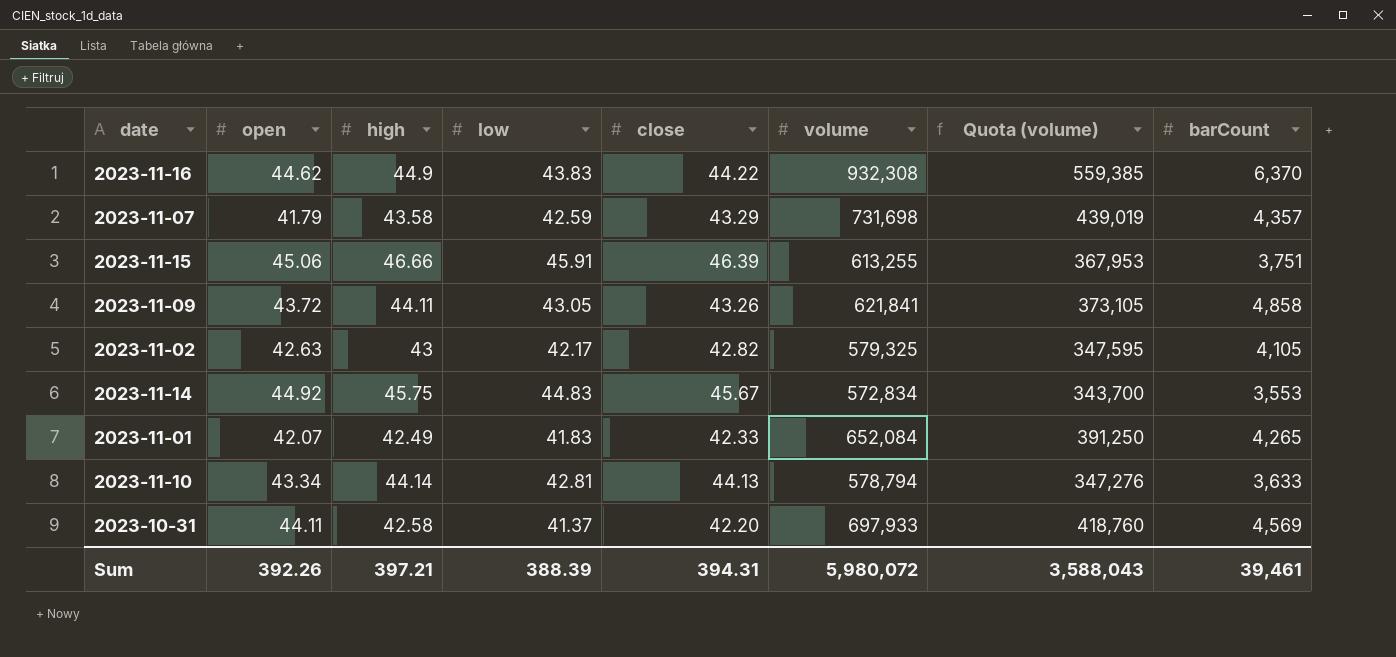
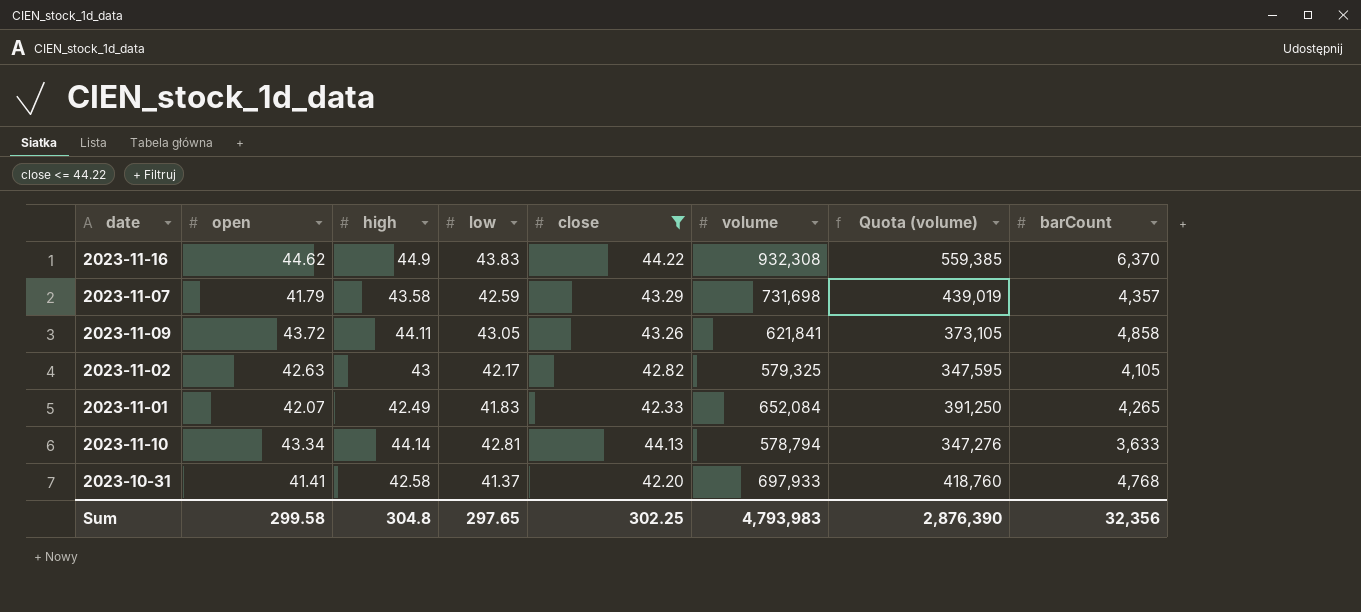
filter: none -> close <= 44.22
2023-10-31 | open: 44.11 -> 41.41
2023-10-31 | barCount: 4,569 -> 4,768
Sum | open: 392.26 -> 299.58
Sum | high: 397.21 -> 304.8
Sum | low: 388.39 -> 297.65
Sum | close: 394.31 -> 302.25
Sum | volume: 5,980,072 -> 4,793,983
Sum | Quota (volume): 3,588,043 -> 2,876,390
Sum | barCount: 39,461 -> 32,356

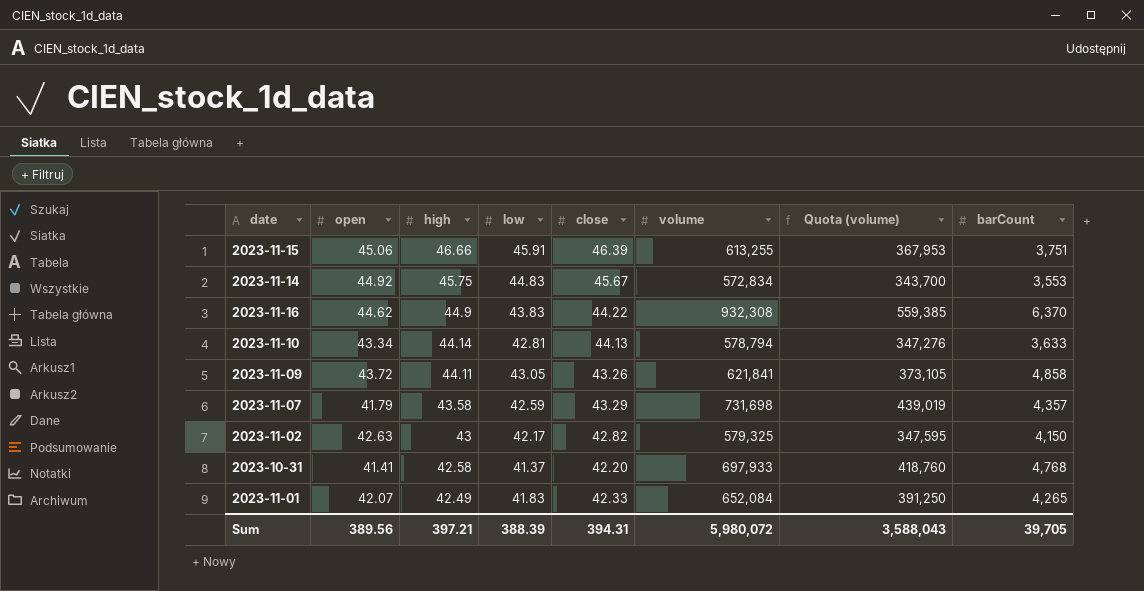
filter: close <= 44.22 -> none
row order: none -> high descending
2023-11-02 | barCount: 4,105 -> 4,150
Sum | open: 299.58 -> 389.56
Sum | high: 304.8 -> 397.21
Sum | low: 297.65 -> 388.39
Sum | close: 302.25 -> 394.31
Sum | volume: 4,793,983 -> 5,980,072
Sum | Quota (volume): 2,876,390 -> 3,588,043
Sum | barCount: 32,356 -> 39,705

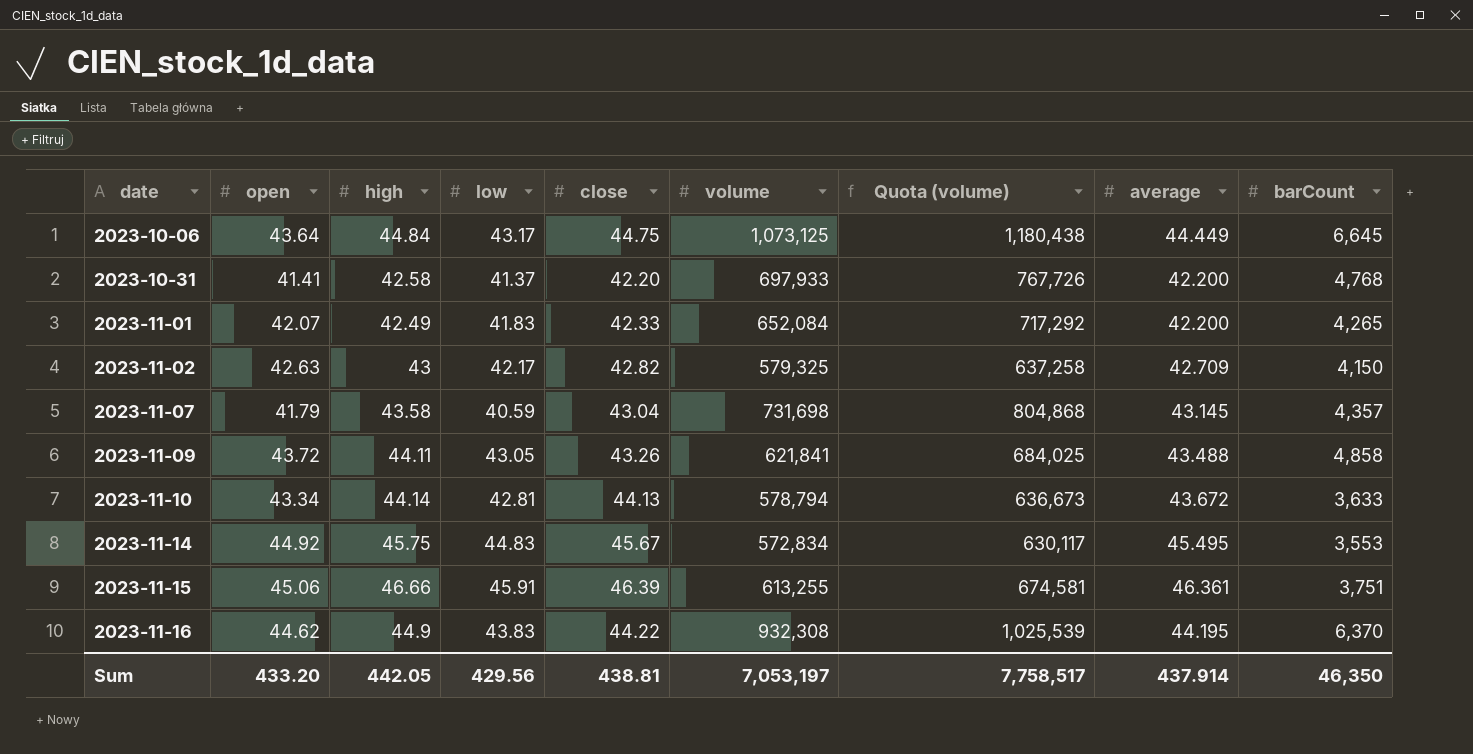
row order: high descending -> date ascending
column Quota (volume) | formula: [volume] * 0.6 -> [volume] * 1.1
column average | position: none -> 8
row 2023-10-06: none -> 43.64 | 44.84 | 43.17 | 44.75 | 1,073,125 | 1,180,438 | 44.449 | 6,645
2023-11-07 | low: 42.59 -> 40.59
2023-11-07 | close: 43.29 -> 43.04
Sum | open: 389.56 -> 433.20
Sum | high: 397.21 -> 442.05
Sum | low: 388.39 -> 429.56
Sum | close: 394.31 -> 438.81
Sum | volume: 5,980,072 -> 7,053,197
Sum | Quota (volume): 3,588,043 -> 7,758,517
Sum | barCount: 39,705 -> 46,350

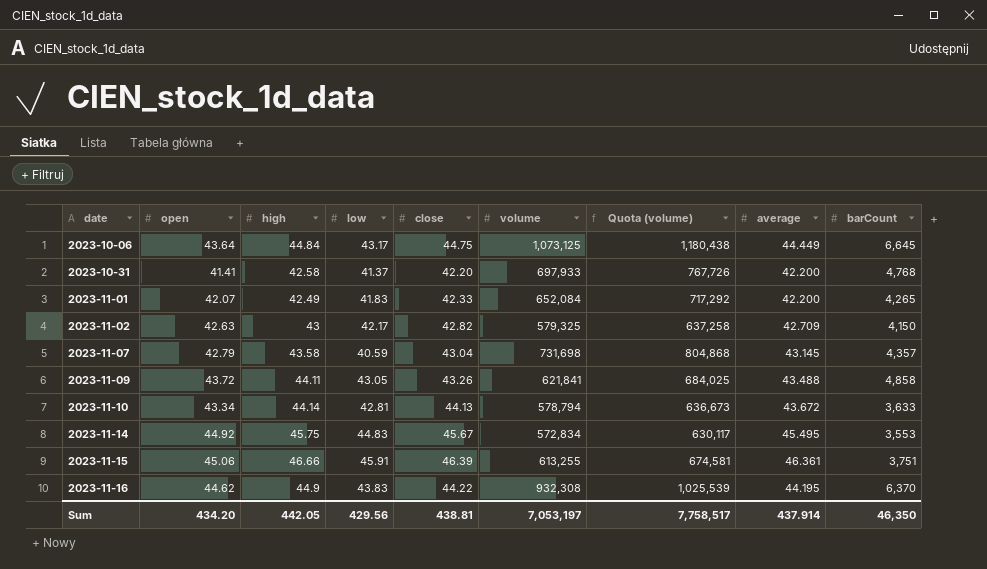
2023-11-07 | open: 41.79 -> 42.79
Sum | open: 433.20 -> 434.20

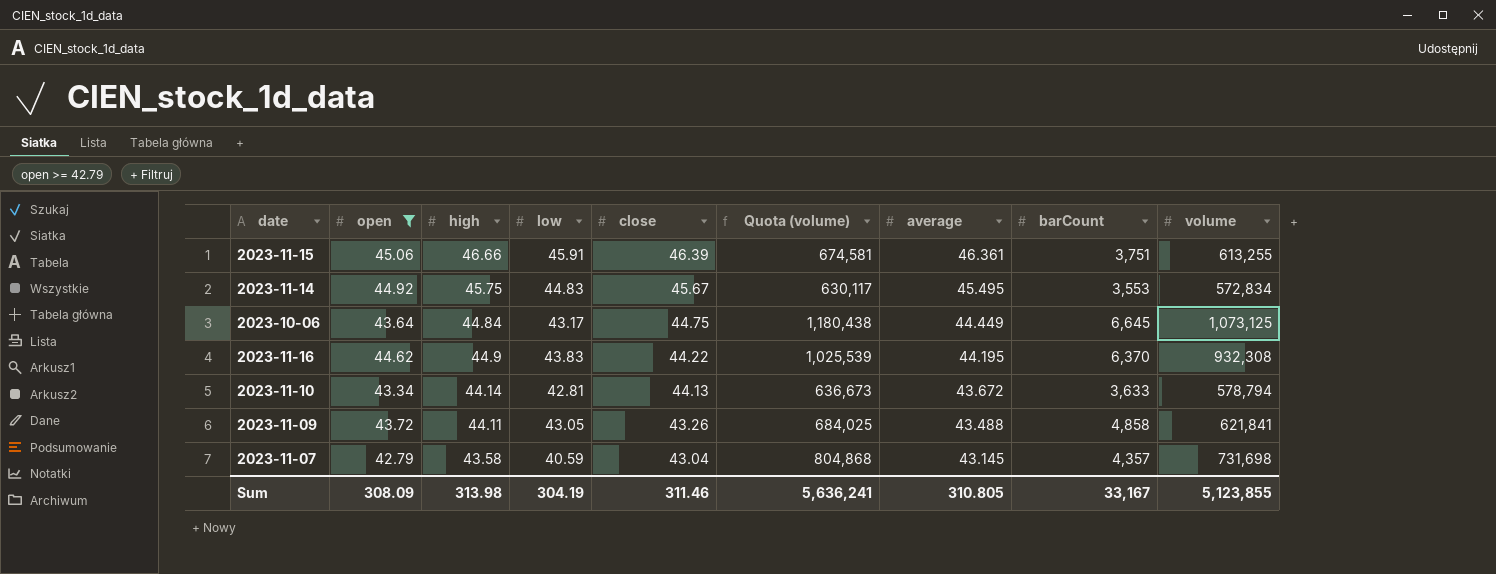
filter: none -> open >= 42.79
row order: date ascending -> close descending
column volume | position: 6 -> 9
Sum | open: 434.20 -> 308.09
Sum | high: 442.05 -> 313.98
Sum | low: 429.56 -> 304.19
Sum | close: 438.81 -> 311.46
Sum | Quota (volume): 7,758,517 -> 5,636,241
Sum | average: 437.914 -> 310.805
Sum | barCount: 46,350 -> 33,167
Sum | volume: 7,053,197 -> 5,123,855

